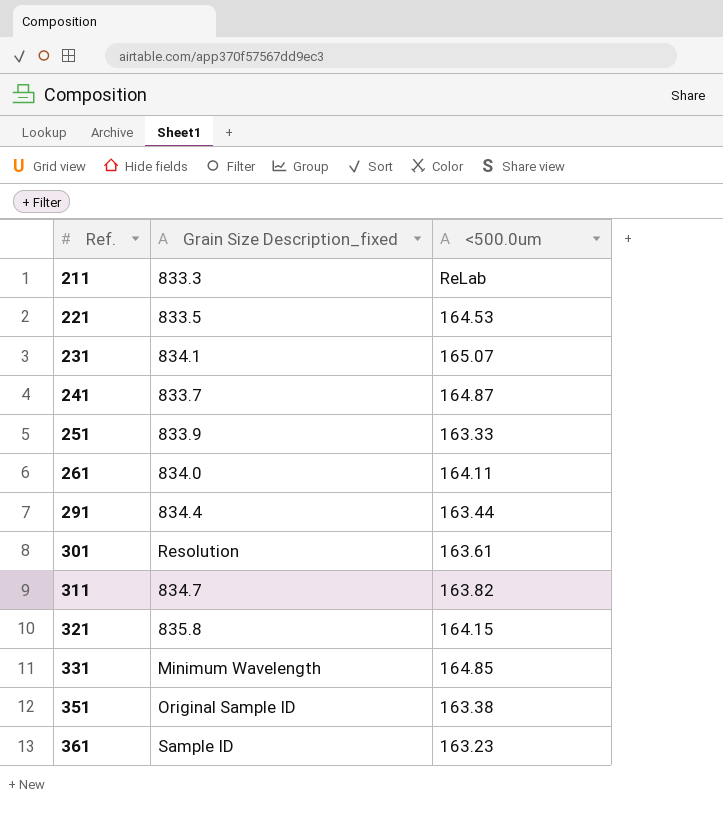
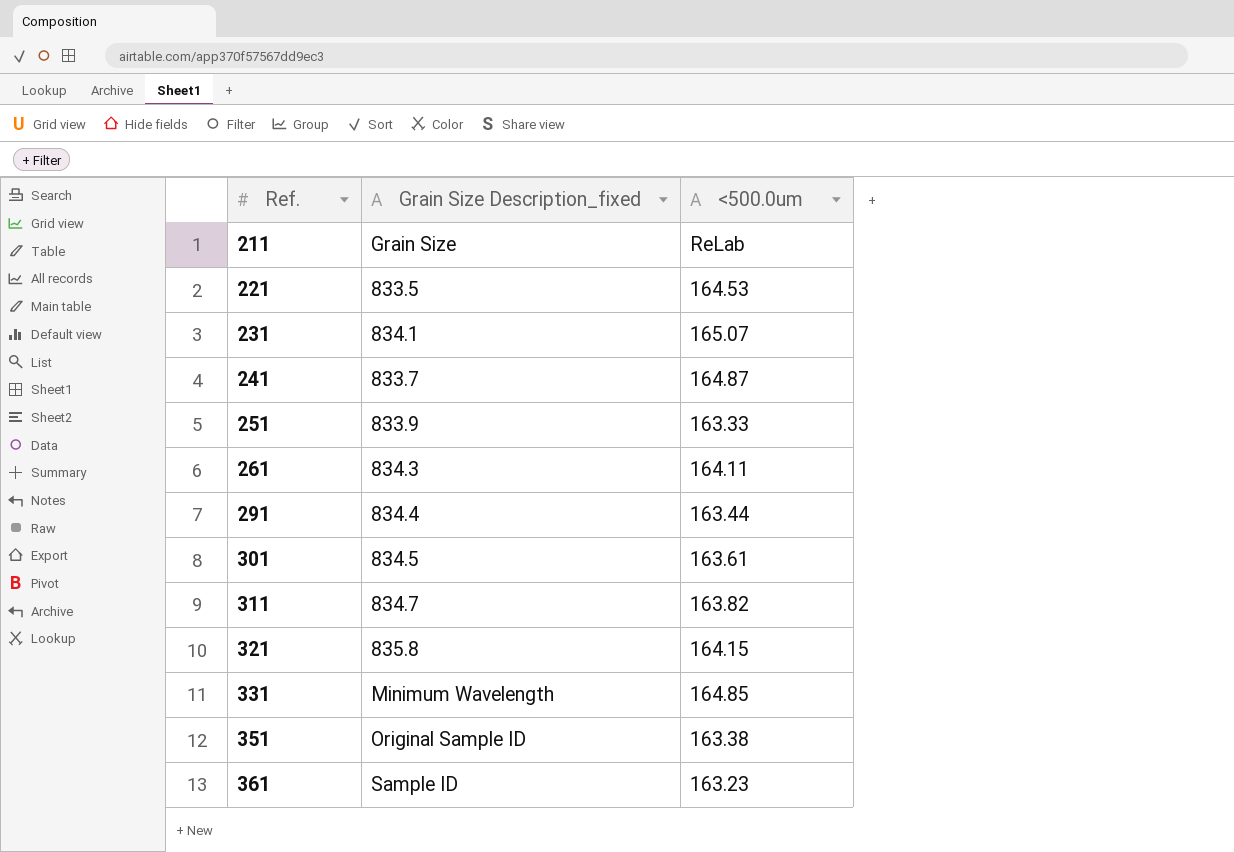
211 | Grain Size Description_fixed: 833.3 -> Grain Size
261 | Grain Size Description_fixed: 834.0 -> 834.3
301 | Grain Size Description_fixed: Resolution -> 834.5

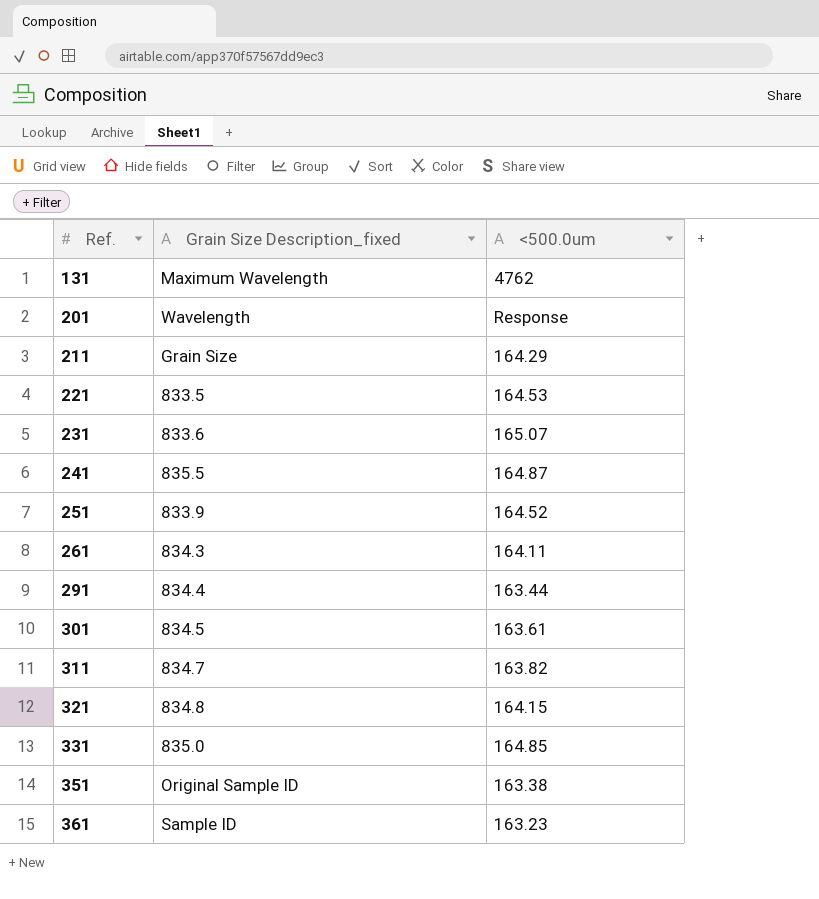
row 131: none -> Maximum Wavelength | 4762
row 201: none -> Wavelength | Response
211 | <500.0um: ReLab -> 164.29
231 | Grain Size Description_fixed: 834.1 -> 833.6
241 | Grain Size Description_fixed: 833.7 -> 835.5
251 | <500.0um: 163.33 -> 164.52
321 | Grain Size Description_fixed: 835.8 -> 834.8
331 | Grain Size Description_fixed: Minimum Wavelength -> 835.0

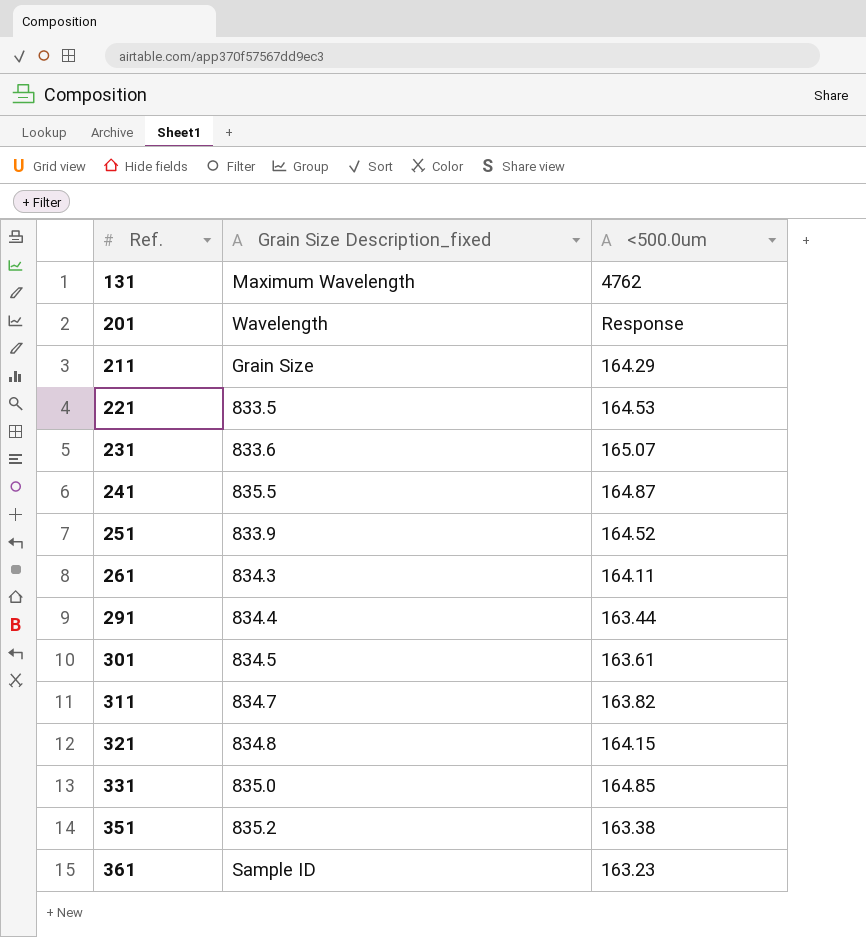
351 | Grain Size Description_fixed: Original Sample ID -> 835.2

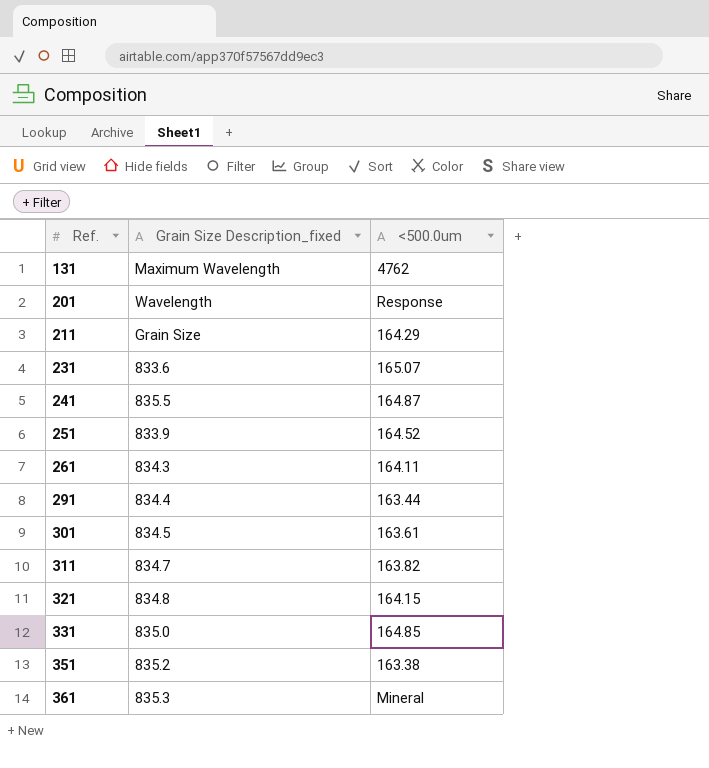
row 221: 833.5 | 164.53 -> none
361 | Grain Size Description_fixed: Sample ID -> 835.3
361 | <500.0um: 163.23 -> Mineral

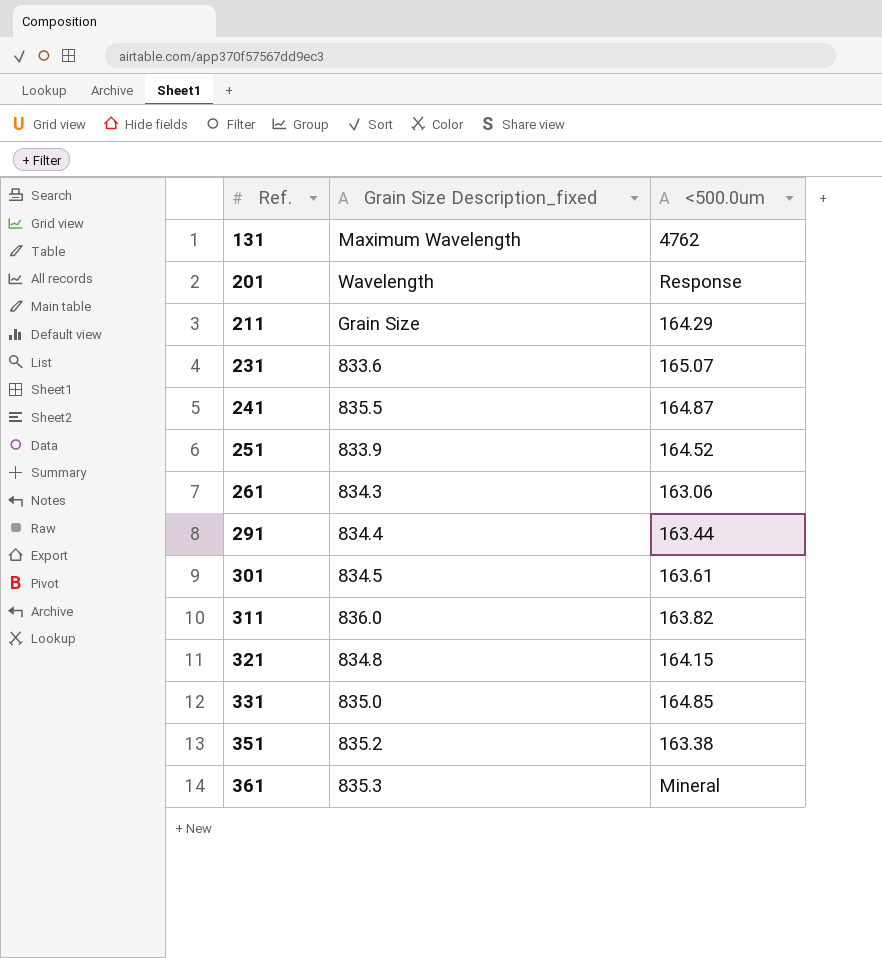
261 | <500.0um: 164.11 -> 163.06
311 | Grain Size Description_fixed: 834.7 -> 836.0

